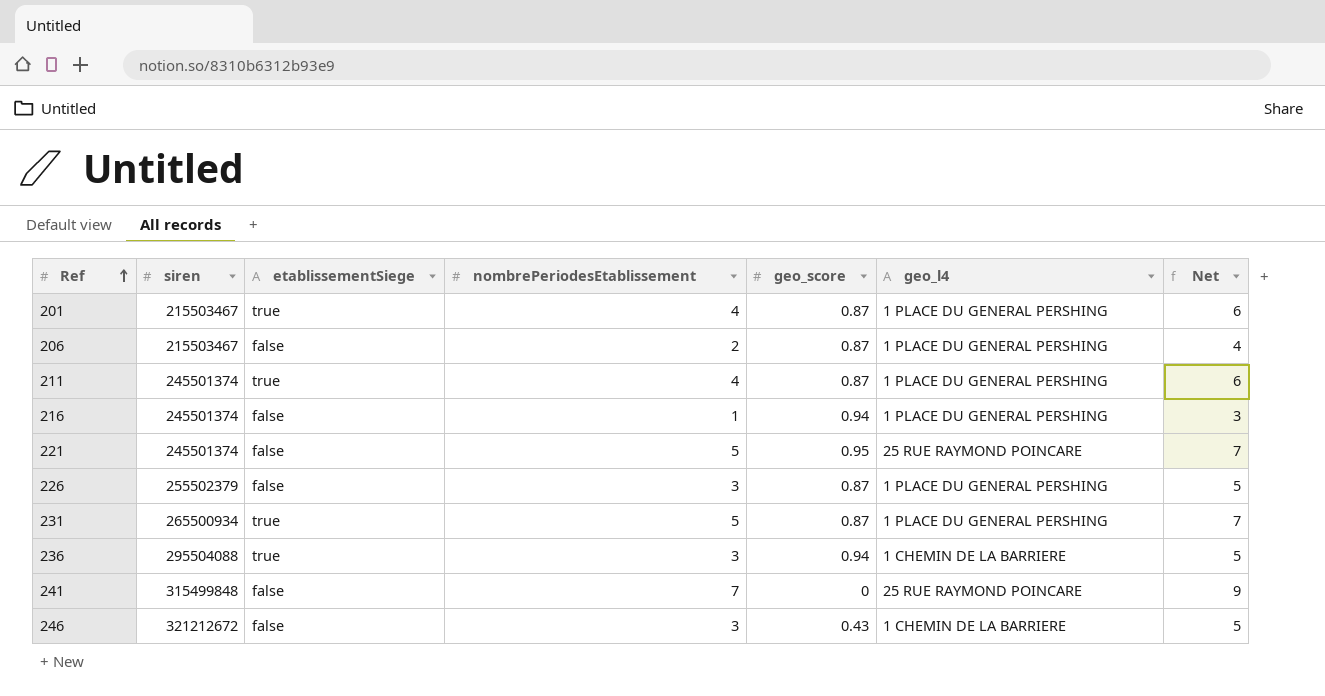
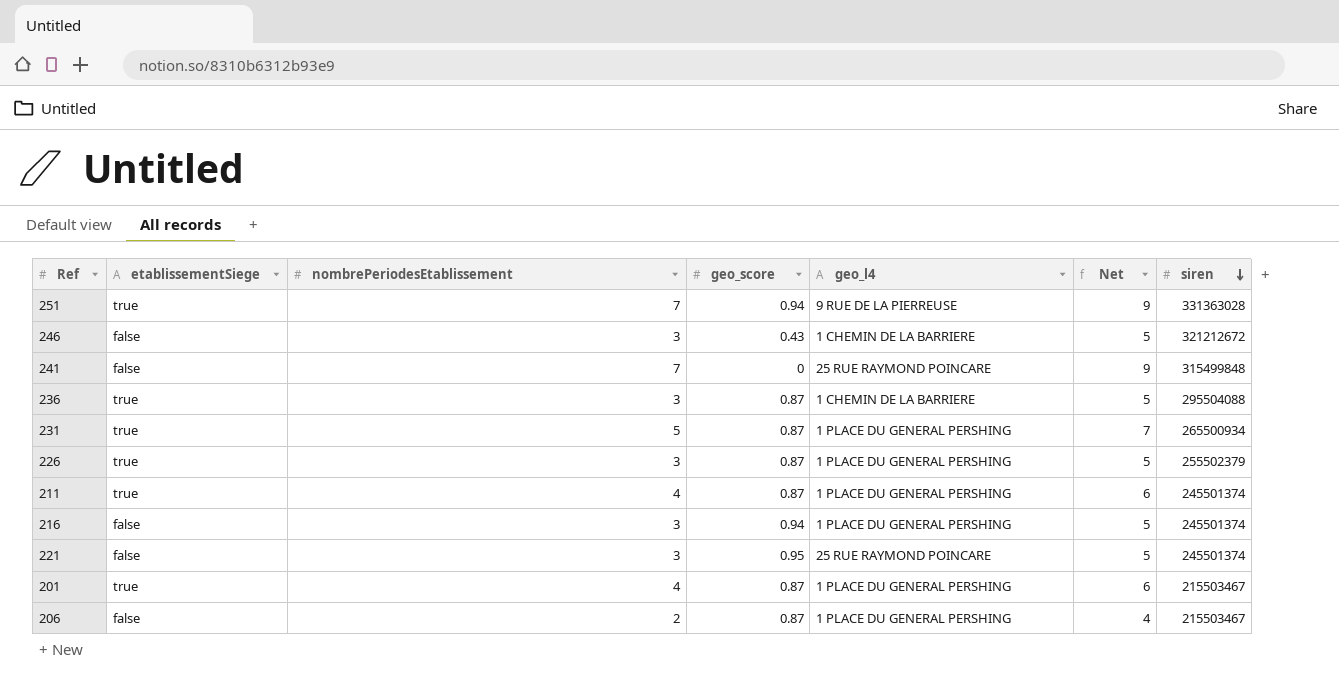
row order: Ref ascending -> siren descending
column siren | position: 2 -> 7
row 251: none -> true | 7 | 0.94 | 9 RUE DE LA PIERREUSE | 9 | 331363028
236 | geo_score: 0.94 -> 0.87
226 | etablissementSiege: false -> true
216 | nombrePeriodesEtablissement: 1 -> 3
216 | Net: 3 -> 5
221 | nombrePeriodesEtablissement: 5 -> 3
221 | Net: 7 -> 5

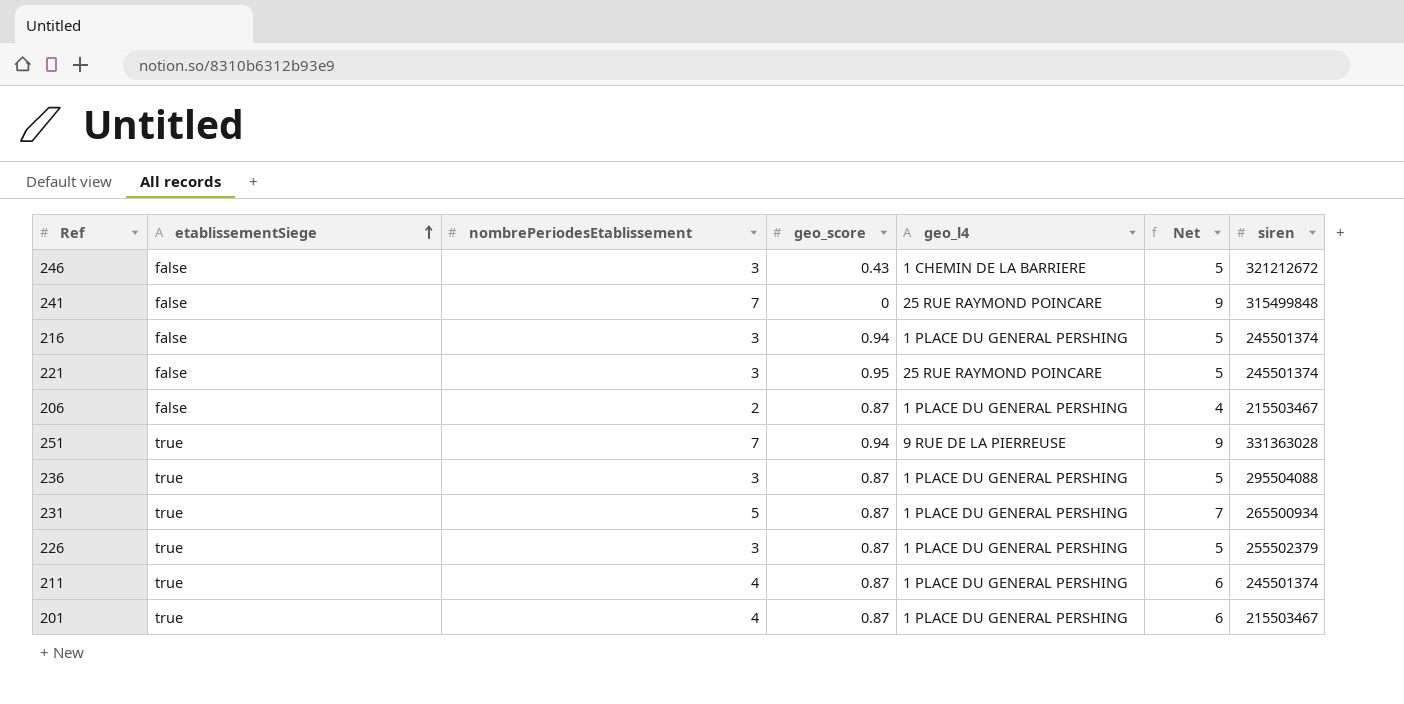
row order: siren descending -> etablissementSiege ascending
236 | geo_l4: 1 CHEMIN DE LA BARRIERE -> 1 PLACE DU GENERAL PERSHING

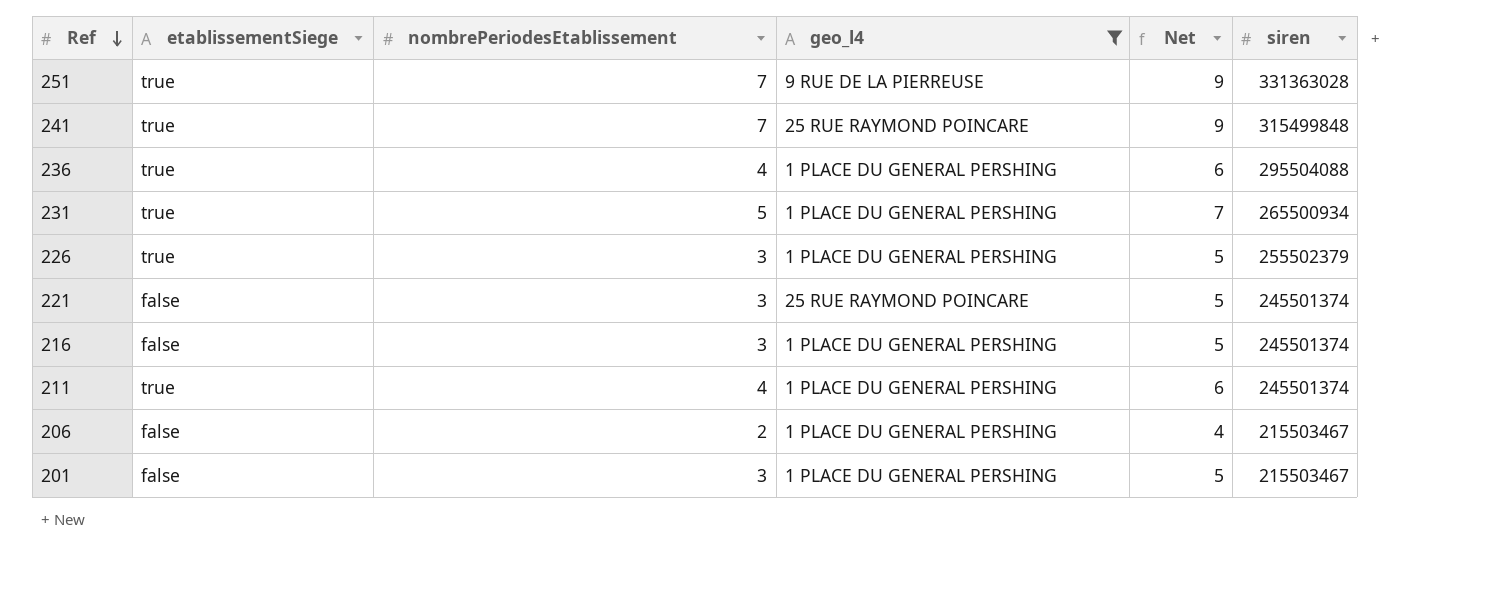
filter: none -> geo_l4 != 1 CHEMIN DE LA BARRIERE
row order: etablissementSiege ascending -> Ref descending
column geo_score | position: 4 -> none
241 | etablissementSiege: false -> true
236 | nombrePeriodesEtablissement: 3 -> 4
236 | Net: 5 -> 6
201 | etablissementSiege: true -> false
201 | nombrePeriodesEtablissement: 4 -> 3
201 | Net: 6 -> 5

